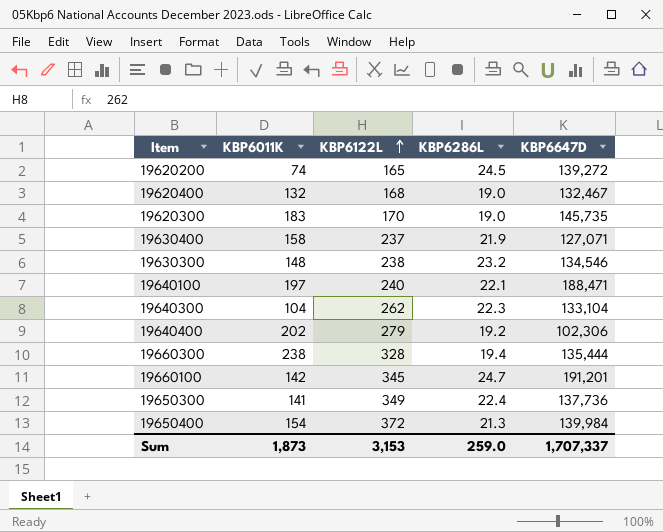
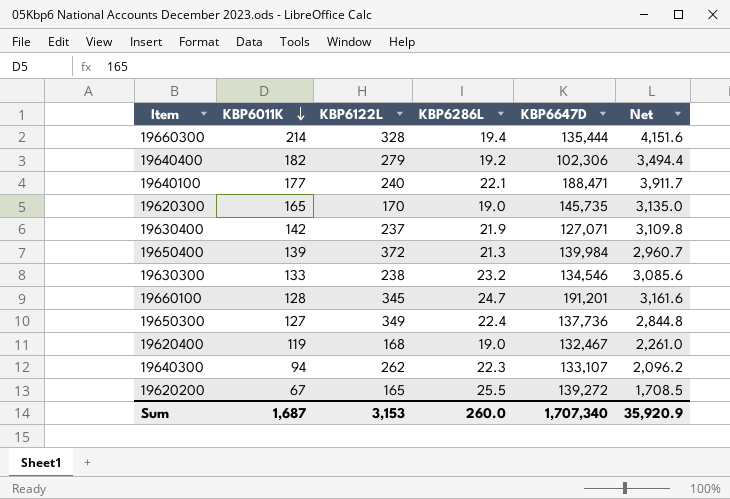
row order: KBP6122L ascending -> KBP6011K descending
column Net | formula: none -> [KBP6011K] * [KBP6286L]
19660300 | KBP6011K: 238 -> 214
19640400 | KBP6011K: 202 -> 182
19640100 | KBP6011K: 197 -> 177
19620300 | KBP6011K: 183 -> 165
19630400 | KBP6011K: 158 -> 142
19650400 | KBP6011K: 154 -> 139
19630300 | KBP6011K: 148 -> 133
19660100 | KBP6011K: 142 -> 128
19650300 | KBP6011K: 141 -> 127
19620400 | KBP6011K: 132 -> 119
19640300 | KBP6011K: 104 -> 94
19640300 | KBP6647D: 133,104 -> 133,107
19620200 | KBP6011K: 74 -> 67
19620200 | KBP6286L: 24.5 -> 25.5
Sum | KBP6011K: 1,873 -> 1,687
Sum | KBP6286L: 259.0 -> 260.0
Sum | KBP6647D: 1,707,337 -> 1,707,340

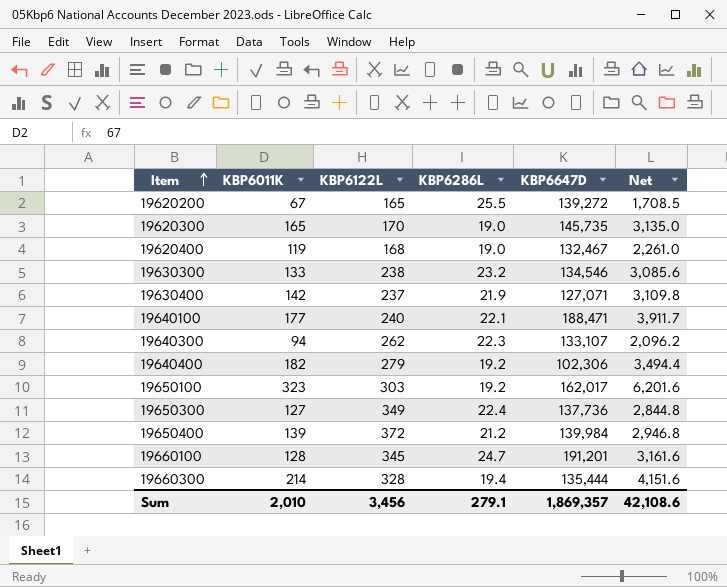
row order: KBP6011K descending -> Item ascending
row 19650100: none -> 323 | 303 | 19.2 | 162,017 | 6,201.6
19650400 | KBP6286L: 21.3 -> 21.2
19650400 | Net: 2,960.7 -> 2,946.8
Sum | KBP6011K: 1,687 -> 2,010
Sum | KBP6122L: 3,153 -> 3,456
Sum | KBP6286L: 260.0 -> 279.1
Sum | KBP6647D: 1,707,340 -> 1,869,357
Sum | Net: 35,920.9 -> 42,108.6

